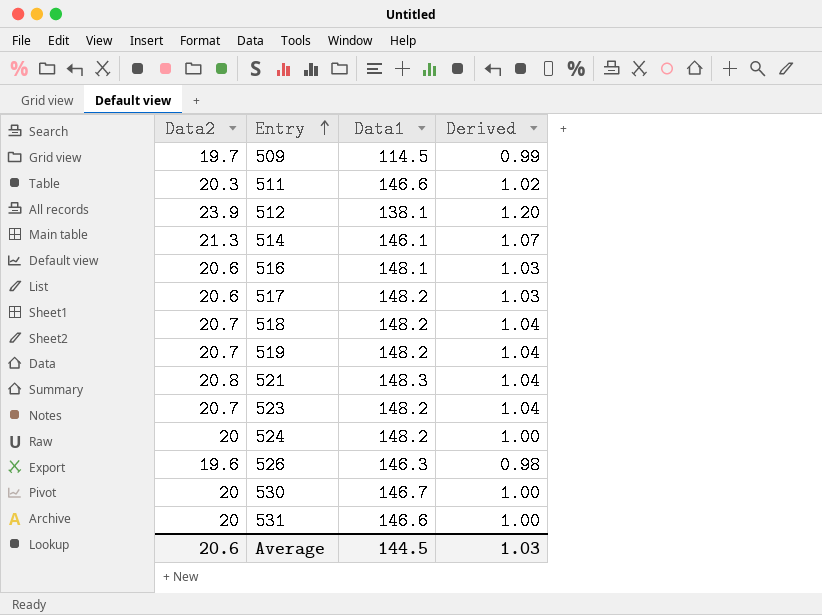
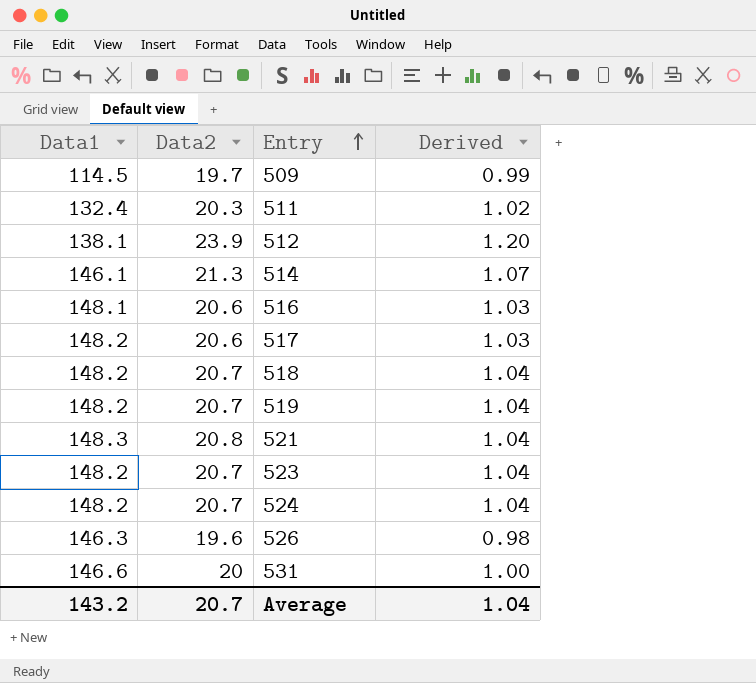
column Data1 | position: 3 -> 1
row 530: 20 | 146.7 | 1.00 -> none
511 | Data1: 146.6 -> 132.4
524 | Data2: 20 -> 20.7
524 | Derived: 1.00 -> 1.04
Average | Data1: 144.5 -> 143.2
Average | Data2: 20.6 -> 20.7
Average | Derived: 1.03 -> 1.04

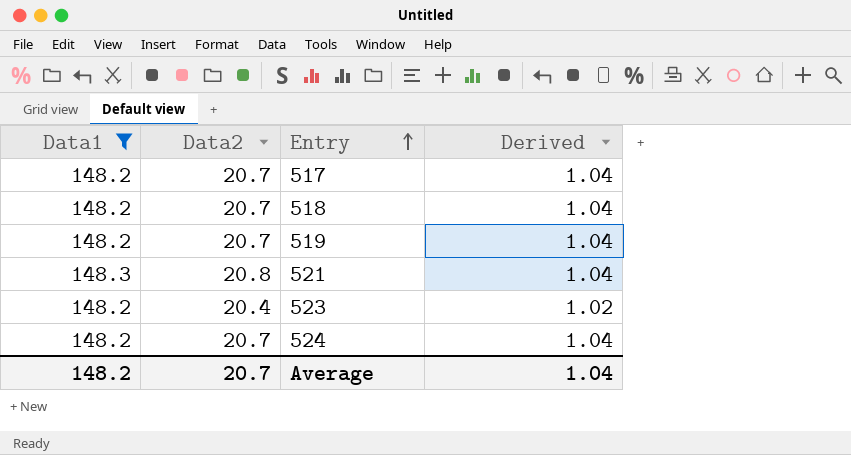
filter: none -> Data1 >= 148.2
517 | Data2: 20.6 -> 20.7
517 | Derived: 1.03 -> 1.04
523 | Data2: 20.7 -> 20.4
523 | Derived: 1.04 -> 1.02
Average | Data1: 143.2 -> 148.2

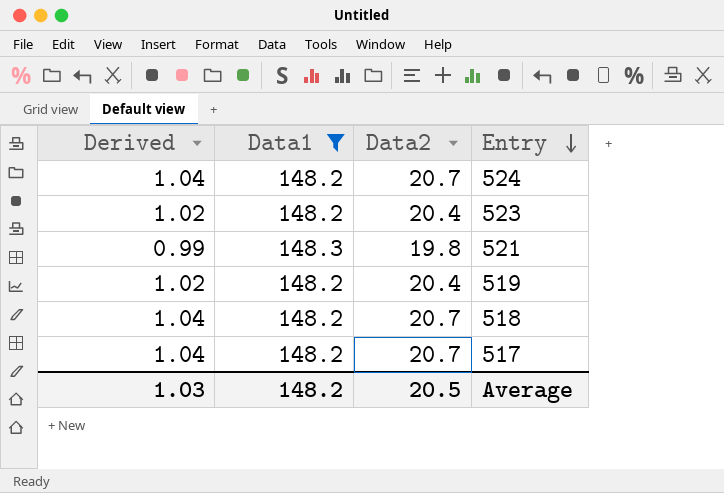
row order: Entry ascending -> Entry descending
column Derived | position: 4 -> 1
521 | Derived: 1.04 -> 0.99
521 | Data2: 20.8 -> 19.8
519 | Derived: 1.04 -> 1.02
519 | Data2: 20.7 -> 20.4
Average | Derived: 1.04 -> 1.03
Average | Data2: 20.7 -> 20.5

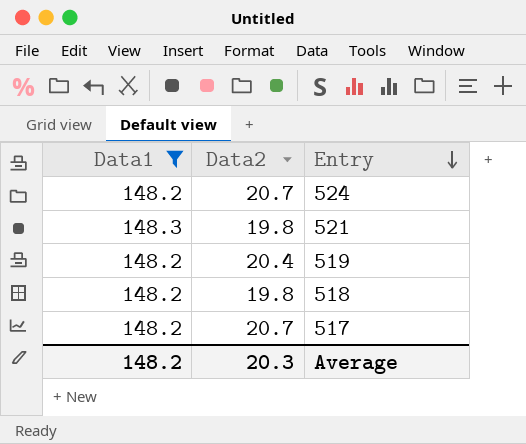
column Derived | formula: [Data2] * 0.05 -> none
row 523: 1.02 | 148.2 | 20.4 -> none
518 | Data2: 20.7 -> 19.8
Average | Data2: 20.5 -> 20.3

